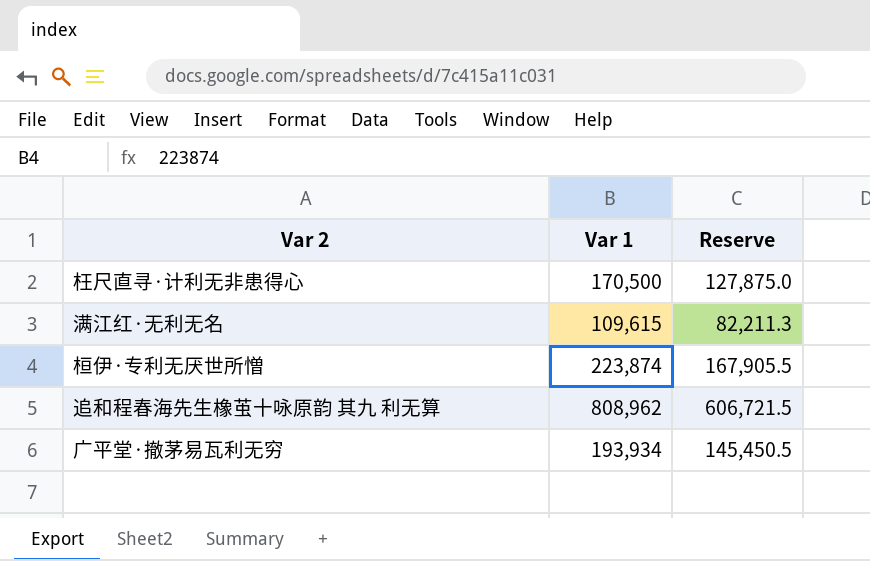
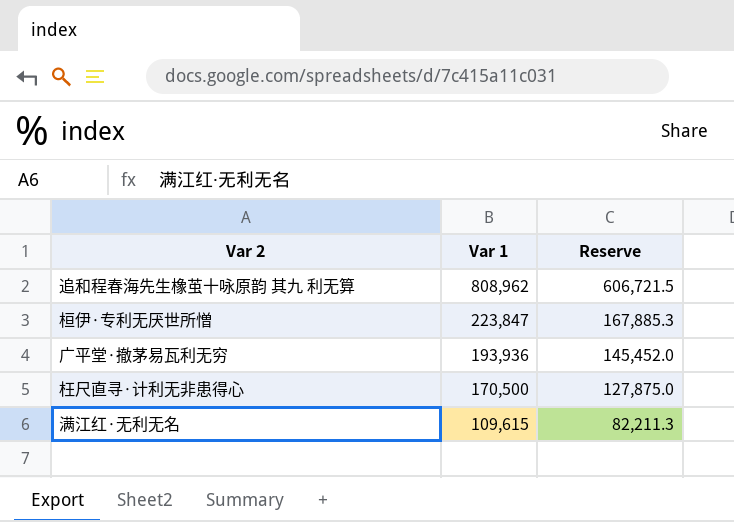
row order: none -> Var 1 descending
桓伊·专利无厌世所憎 | Var 1: 223,874 -> 223,847
桓伊·专利无厌世所憎 | Reserve: 167,905.5 -> 167,885.3
广平堂·撤茅易瓦利无穷 | Var 1: 193,934 -> 193,936
广平堂·撤茅易瓦利无穷 | Reserve: 145,450.5 -> 145,452.0

